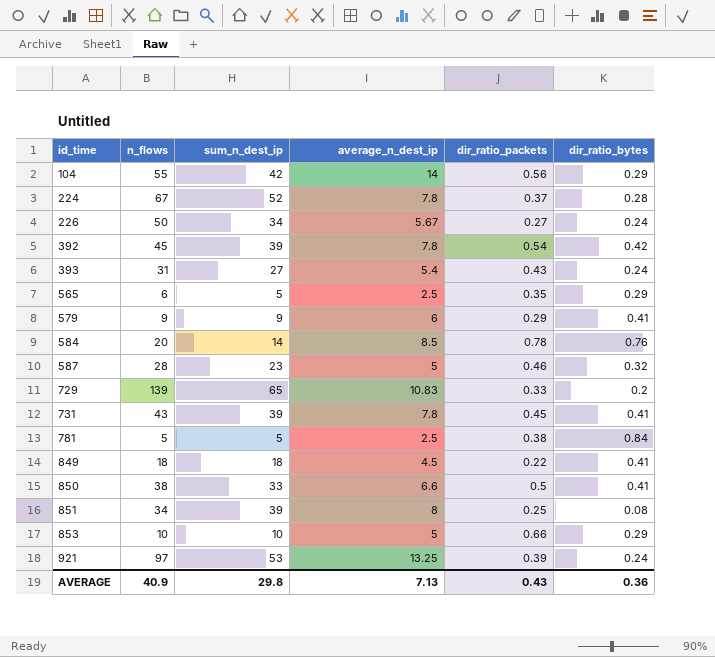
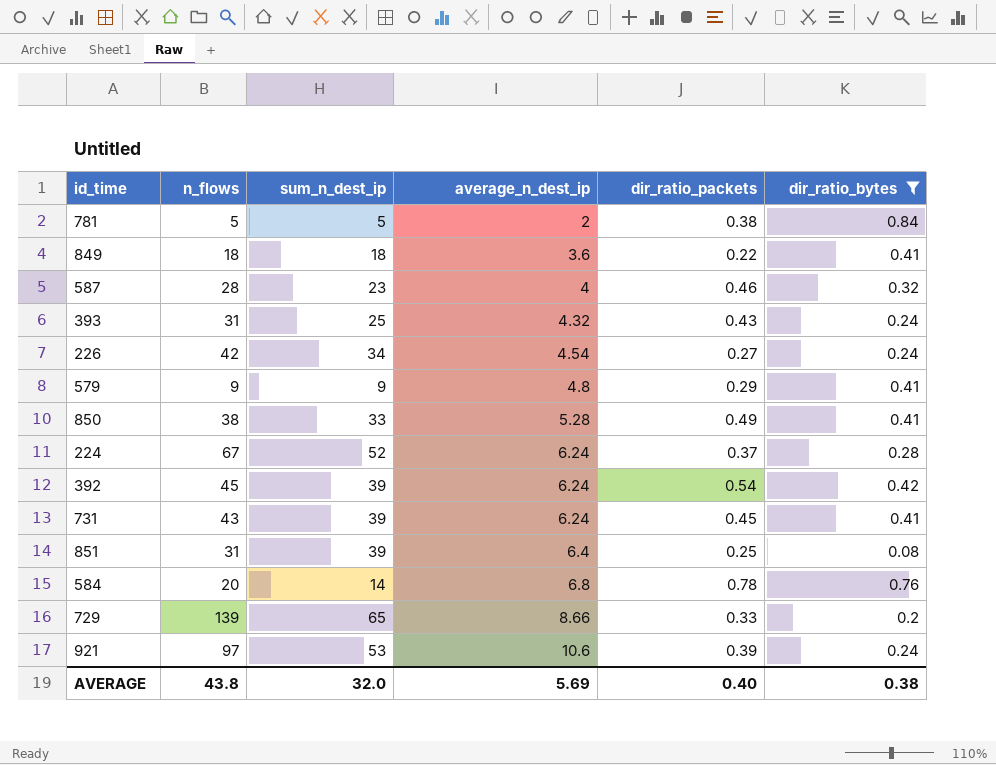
filter: none -> dir_ratio_bytes != 0.29
row order: id_time ascending -> average_n_dest_ip ascending
781 | average_n_dest_ip: 2.5 -> 2
849 | average_n_dest_ip: 4.5 -> 3.6
587 | average_n_dest_ip: 5 -> 4
393 | sum_n_dest_ip: 27 -> 25
393 | average_n_dest_ip: 5.4 -> 4.32
226 | n_flows: 50 -> 42
226 | average_n_dest_ip: 5.67 -> 4.54
579 | average_n_dest_ip: 6 -> 4.8
850 | average_n_dest_ip: 6.6 -> 5.28
850 | dir_ratio_packets: 0.5 -> 0.49
224 | average_n_dest_ip: 7.8 -> 6.24
392 | average_n_dest_ip: 7.8 -> 6.24
731 | average_n_dest_ip: 7.8 -> 6.24
851 | n_flows: 34 -> 31
851 | average_n_dest_ip: 8 -> 6.4
584 | average_n_dest_ip: 8.5 -> 6.8
729 | average_n_dest_ip: 10.83 -> 8.66
921 | average_n_dest_ip: 13.25 -> 10.6
AVERAGE | n_flows: 40.9 -> 43.8
AVERAGE | sum_n_dest_ip: 29.8 -> 32.0
AVERAGE | average_n_dest_ip: 7.13 -> 5.69
AVERAGE | dir_ratio_packets: 0.43 -> 0.40
AVERAGE | dir_ratio_bytes: 0.36 -> 0.38

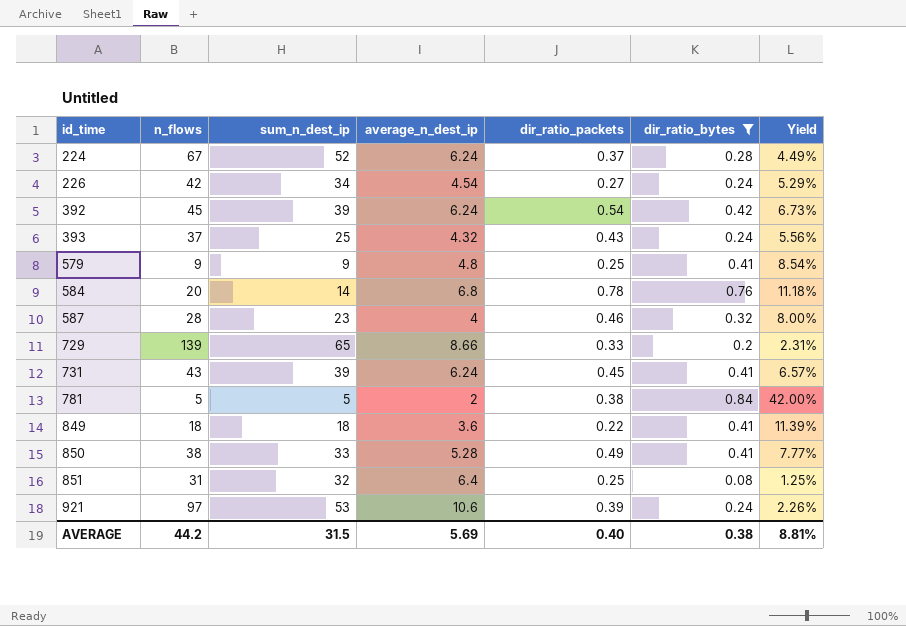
row order: average_n_dest_ip ascending -> id_time ascending
column Yield | formula: none -> [dir_ratio_bytes] / [average_n_dest_ip]
393 | n_flows: 31 -> 37
579 | dir_ratio_packets: 0.29 -> 0.25
851 | sum_n_dest_ip: 39 -> 32
AVERAGE | n_flows: 43.8 -> 44.2
AVERAGE | sum_n_dest_ip: 32.0 -> 31.5

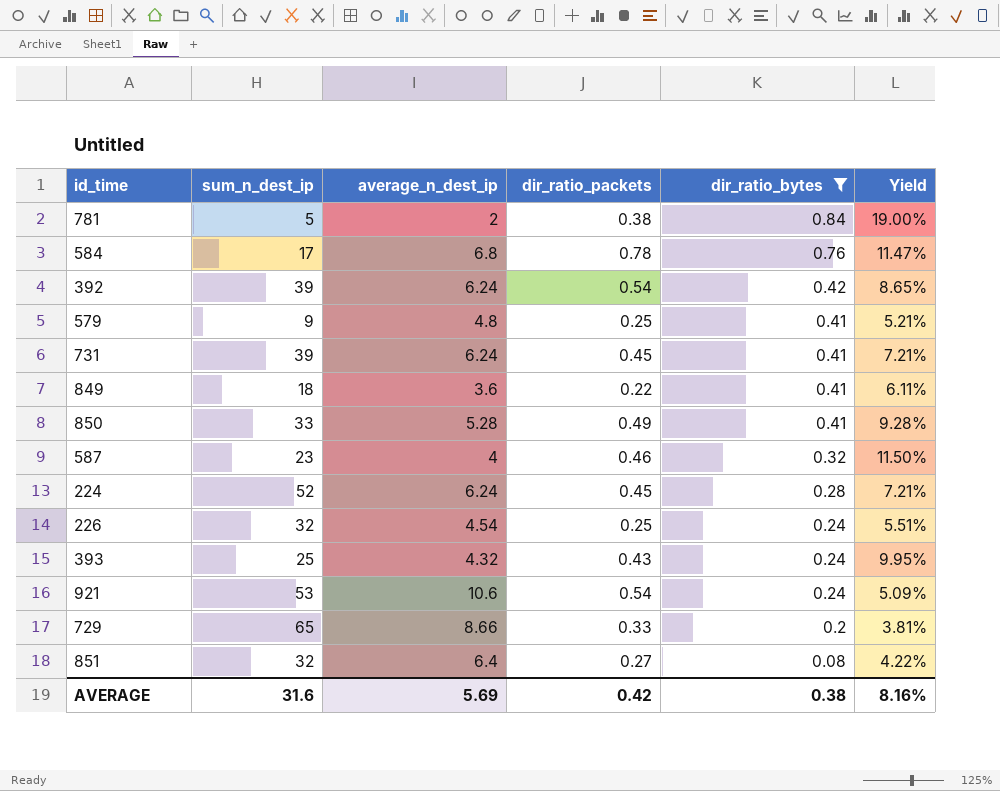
row order: id_time ascending -> dir_ratio_bytes descending
column n_flows | position: 2 -> none
column Yield | formula: [dir_ratio_bytes] / [average_n_dest_ip] -> [dir_ratio_packets] / [average_n_dest_ip]
584 | sum_n_dest_ip: 14 -> 17
224 | dir_ratio_packets: 0.37 -> 0.45
226 | sum_n_dest_ip: 34 -> 32
226 | dir_ratio_packets: 0.27 -> 0.25
921 | dir_ratio_packets: 0.39 -> 0.54
851 | dir_ratio_packets: 0.25 -> 0.27
AVERAGE | sum_n_dest_ip: 31.5 -> 31.6
AVERAGE | dir_ratio_packets: 0.40 -> 0.42
AVERAGE | Yield: 8.81% -> 8.16%

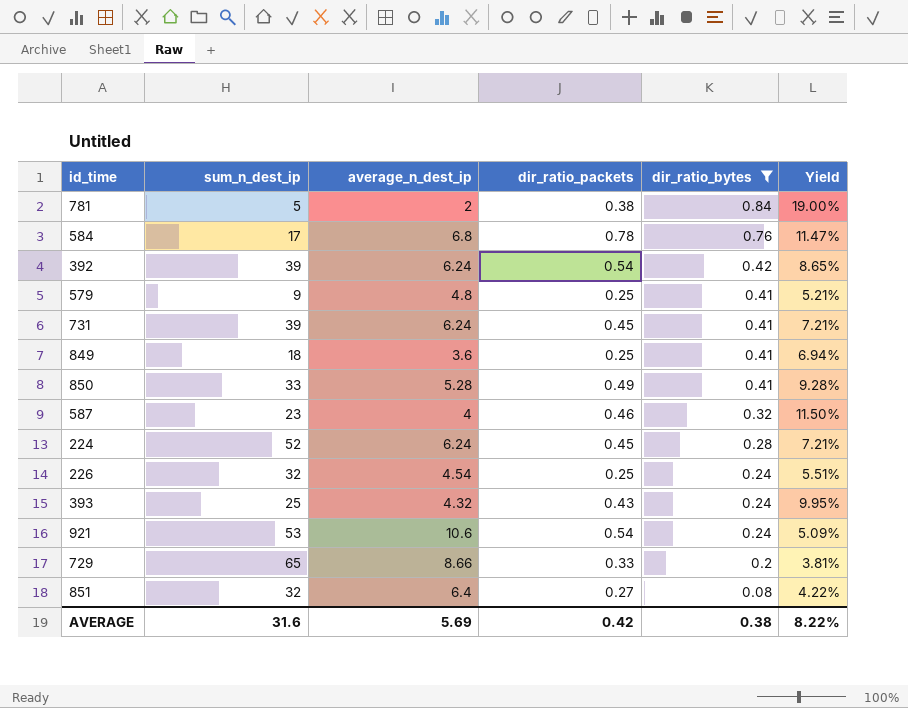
849 | dir_ratio_packets: 0.22 -> 0.25
849 | Yield: 6.11% -> 6.94%
AVERAGE | Yield: 8.16% -> 8.22%

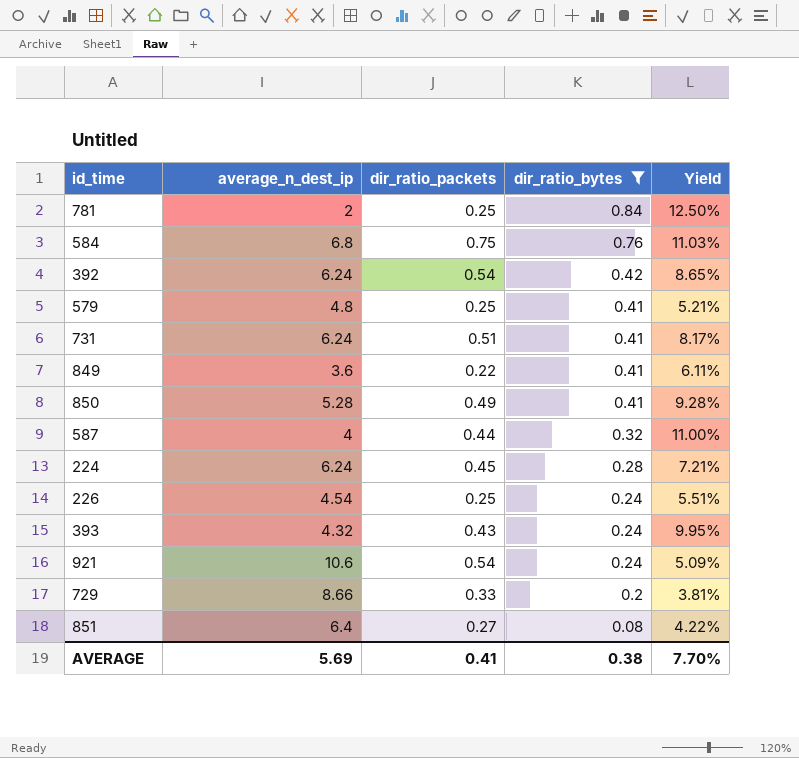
column sum_n_dest_ip | position: 2 -> none
781 | dir_ratio_packets: 0.38 -> 0.25
781 | Yield: 19.00% -> 12.50%
584 | dir_ratio_packets: 0.78 -> 0.75
584 | Yield: 11.47% -> 11.03%
731 | dir_ratio_packets: 0.45 -> 0.51
731 | Yield: 7.21% -> 8.17%
849 | dir_ratio_packets: 0.25 -> 0.22
849 | Yield: 6.94% -> 6.11%
587 | dir_ratio_packets: 0.46 -> 0.44
587 | Yield: 11.50% -> 11.00%
AVERAGE | dir_ratio_packets: 0.42 -> 0.41
AVERAGE | Yield: 8.22% -> 7.70%

